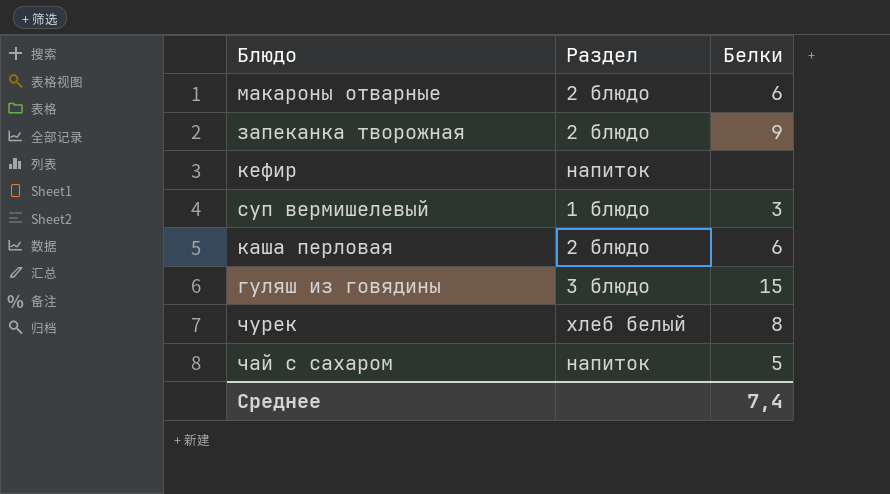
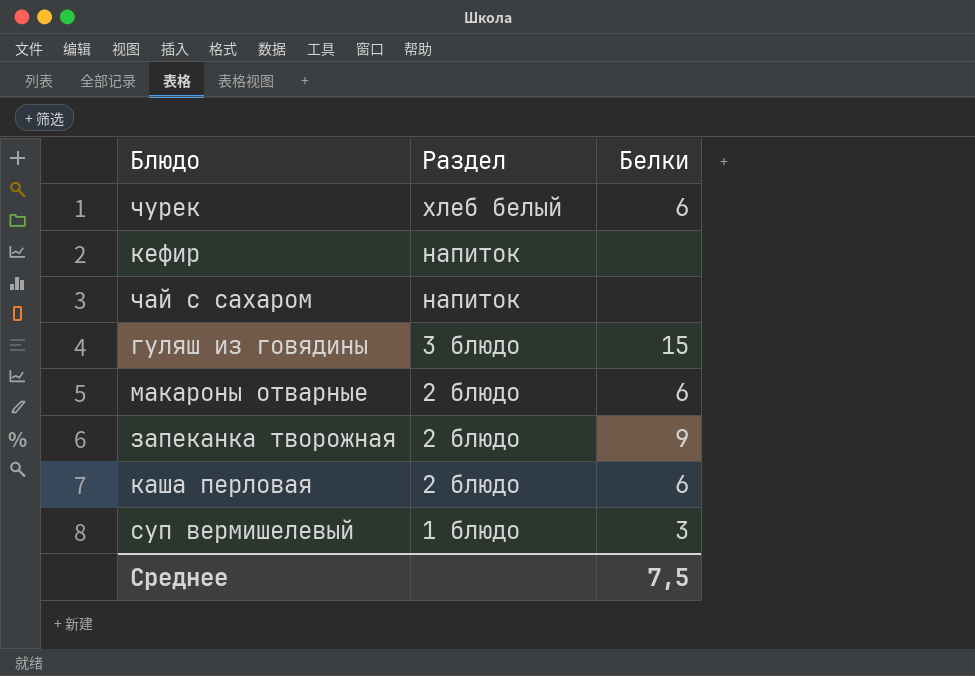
row order: none -> Раздел descending
чурек | Белки: 8 -> 6
чай с сахаром | Белки: 5 -> none
Среднее | Белки: 7,4 -> 7,5

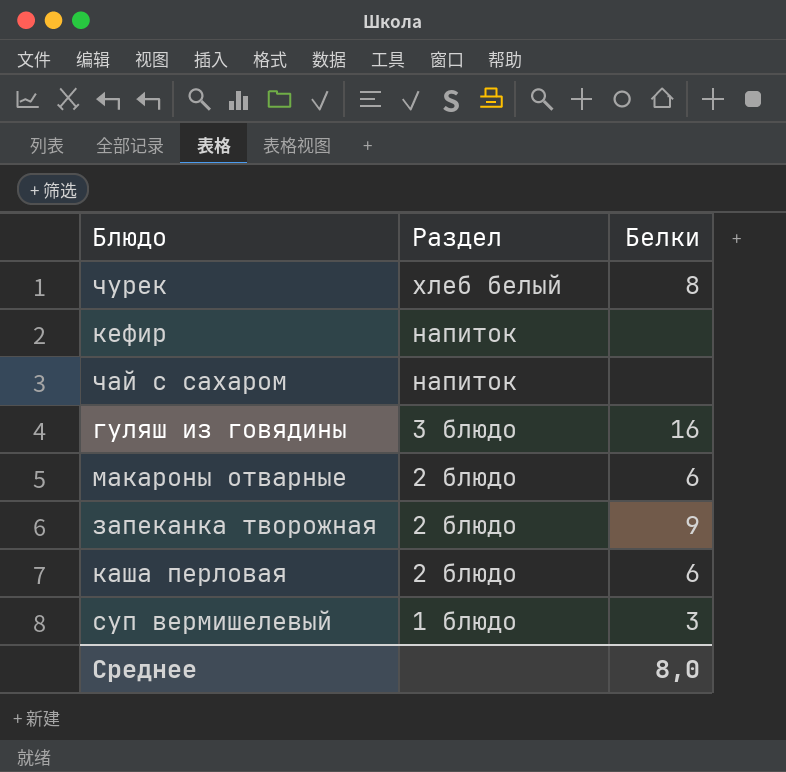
чурек | Белки: 6 -> 8
гуляш из говядины | Белки: 15 -> 16
Среднее | Белки: 7,5 -> 8,0

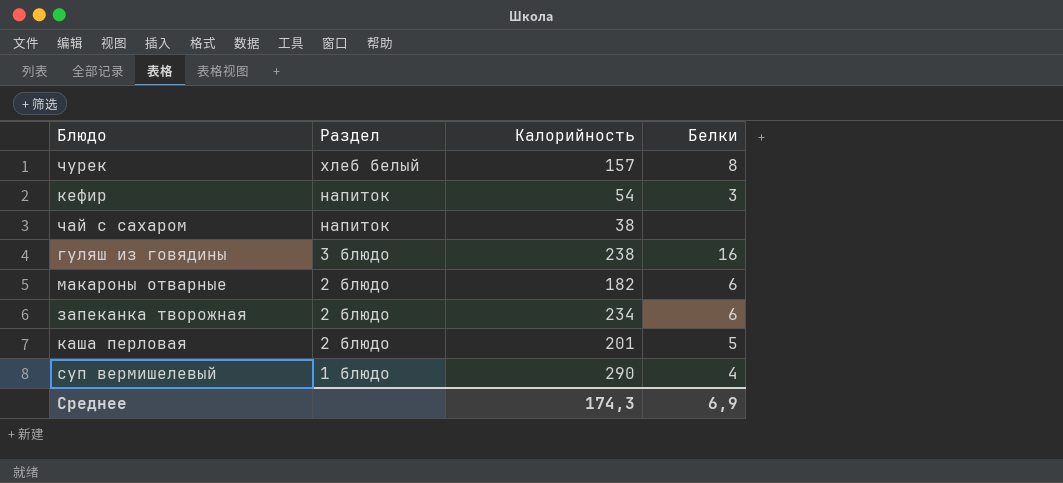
column Калорийность | position: none -> 3
кефир | Белки: none -> 3
запеканка творожная | Белки: 9 -> 6
каша перловая | Белки: 6 -> 5
суп вермишелевый | Белки: 3 -> 4
Среднее | Белки: 8,0 -> 6,9

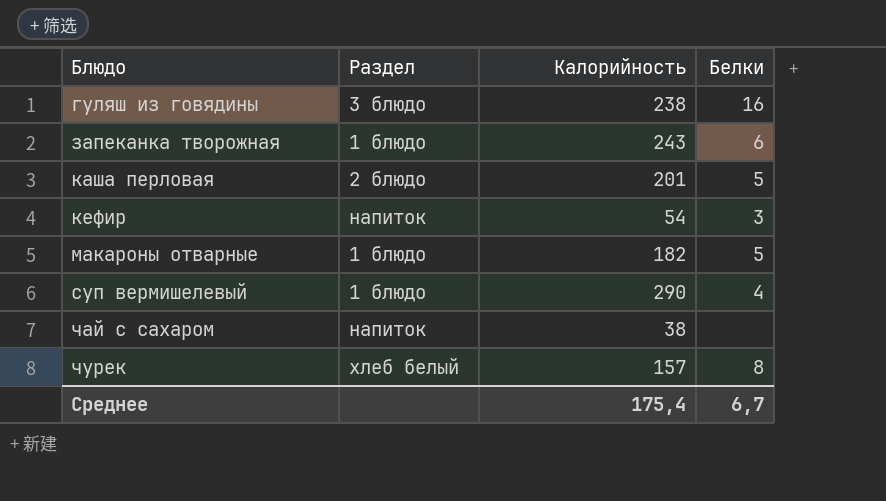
row order: Раздел descending -> Блюдо ascending
запеканка творожная | Раздел: 2 блюдо -> 1 блюдо
запеканка творожная | Калорийность: 234 -> 243
макароны отварные | Раздел: 2 блюдо -> 1 блюдо
макароны отварные | Белки: 6 -> 5
Среднее | Калорийность: 174,3 -> 175,4
Среднее | Белки: 6,9 -> 6,7

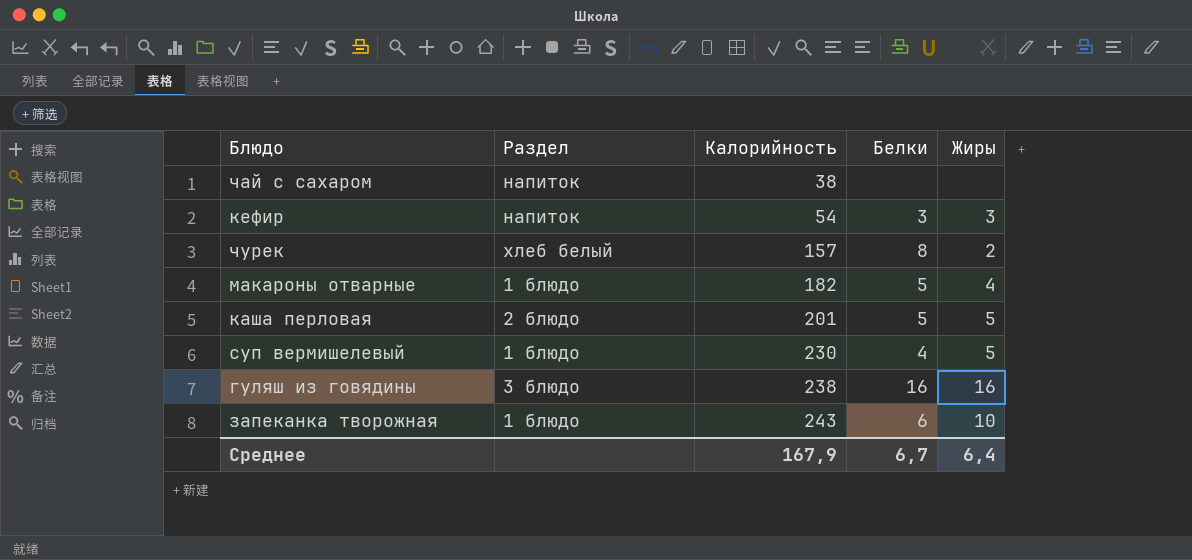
row order: Блюдо ascending -> Калорийность ascending
column Жиры | position: none -> 5
суп вермишелевый | Калорийность: 290 -> 230
Среднее | Калорийность: 175,4 -> 167,9

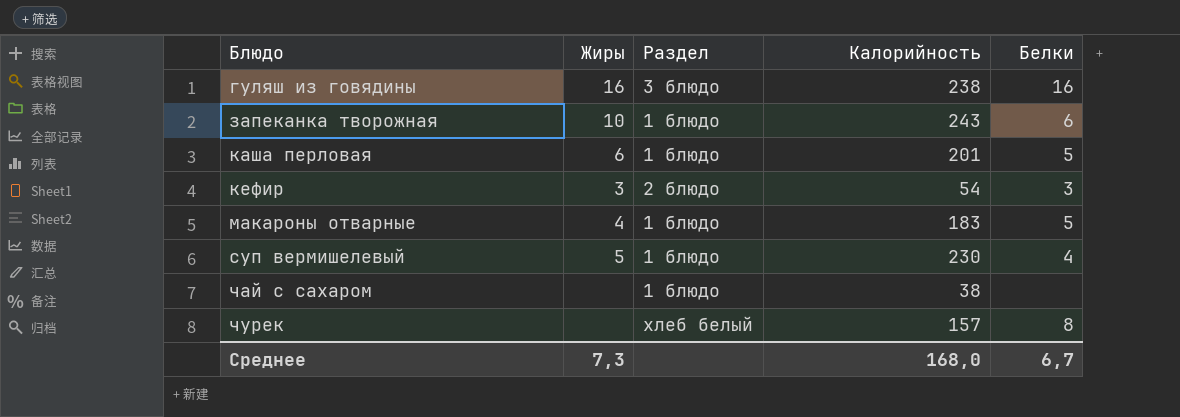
row order: Калорийность ascending -> Блюдо ascending
column Жиры | position: 5 -> 2
каша перловая | Жиры: 5 -> 6
каша перловая | Раздел: 2 блюдо -> 1 блюдо
кефир | Раздел: напиток -> 2 блюдо
макароны отварные | Калорийность: 182 -> 183
чай с сахаром | Раздел: напиток -> 1 блюдо
чурек | Жиры: 2 -> none
Среднее | Жиры: 6,4 -> 7,3
Среднее | Калорийность: 167,9 -> 168,0

